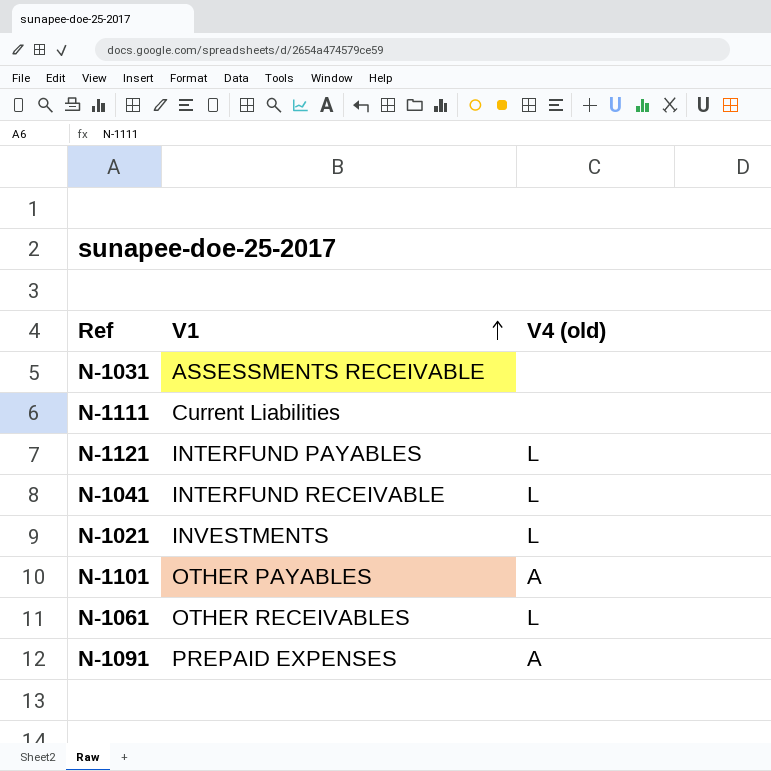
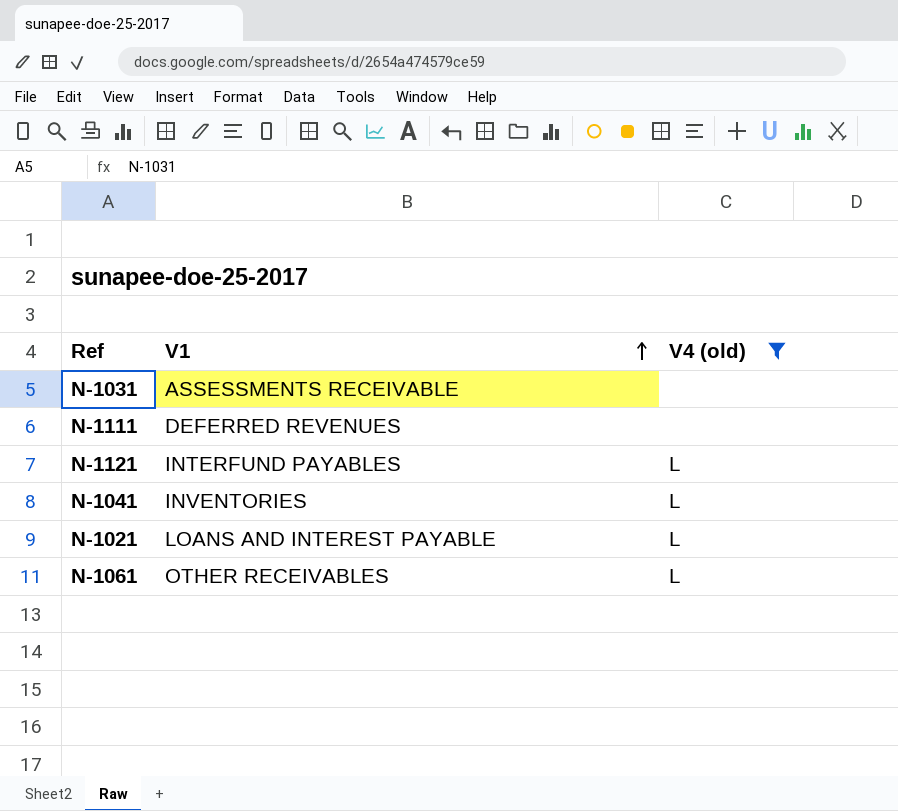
filter: none -> V4 (old) != A
N-1111 | V1: Current Liabilities -> DEFERRED REVENUES
N-1041 | V1: INTERFUND RECEIVABLE -> INVENTORIES
N-1021 | V1: INVESTMENTS -> LOANS AND INTEREST PAYABLE

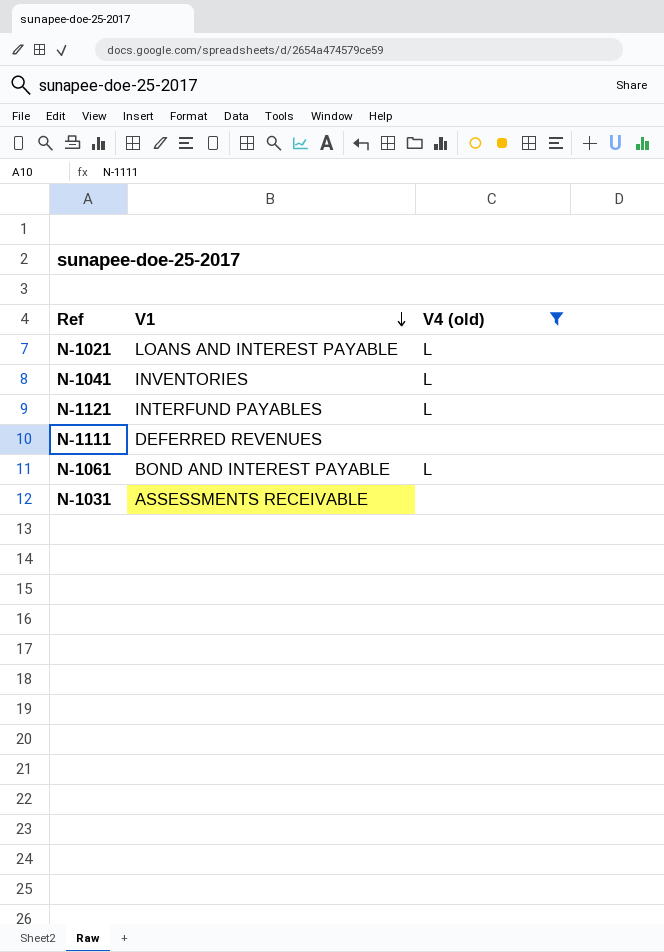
row order: V1 ascending -> V1 descending
N-1061 | V1: OTHER RECEIVABLES -> BOND AND INTEREST PAYABLE

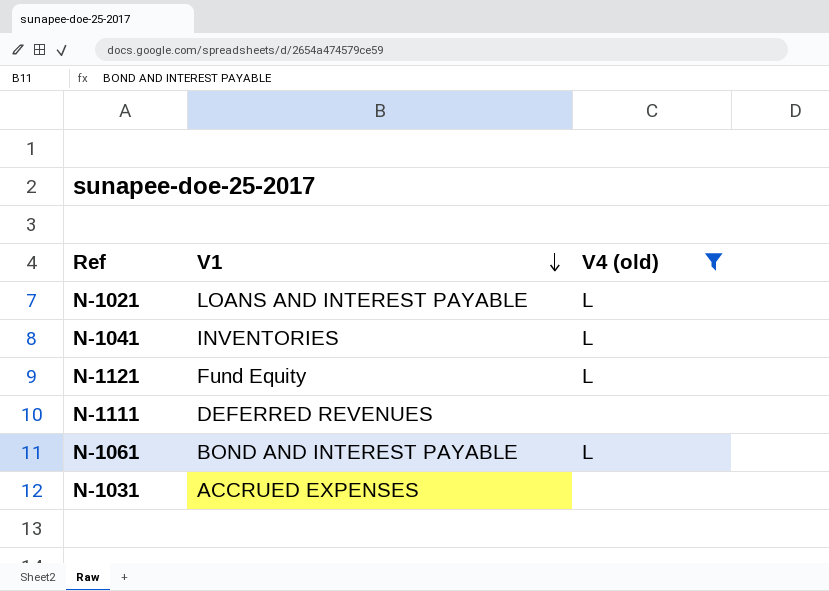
N-1121 | V1: INTERFUND PAYABLES -> Fund Equity
N-1031 | V1: ASSESSMENTS RECEIVABLE -> ACCRUED EXPENSES

